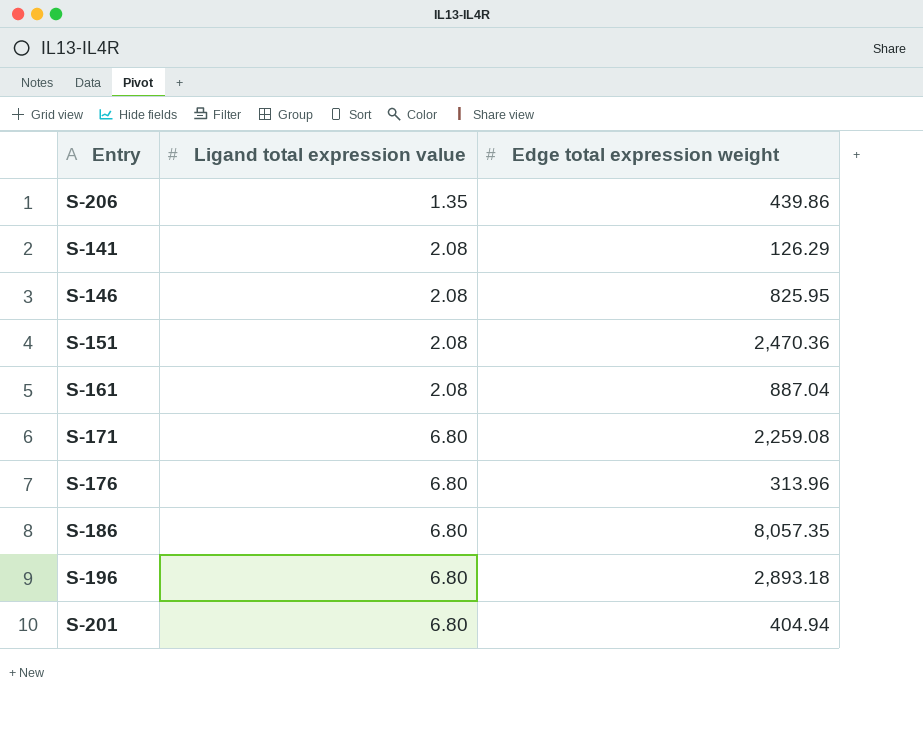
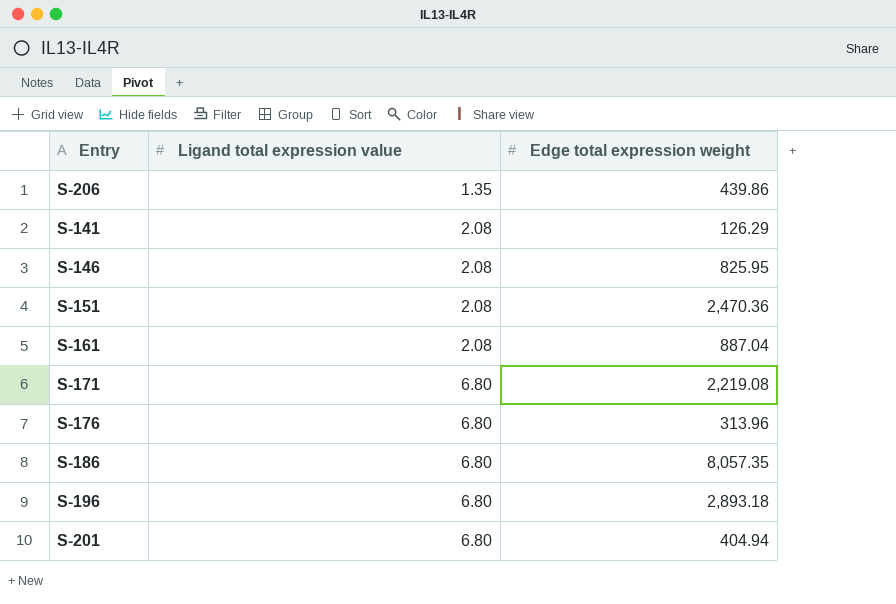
S-171 | Edge total expression weight: 2,259.08 -> 2,219.08

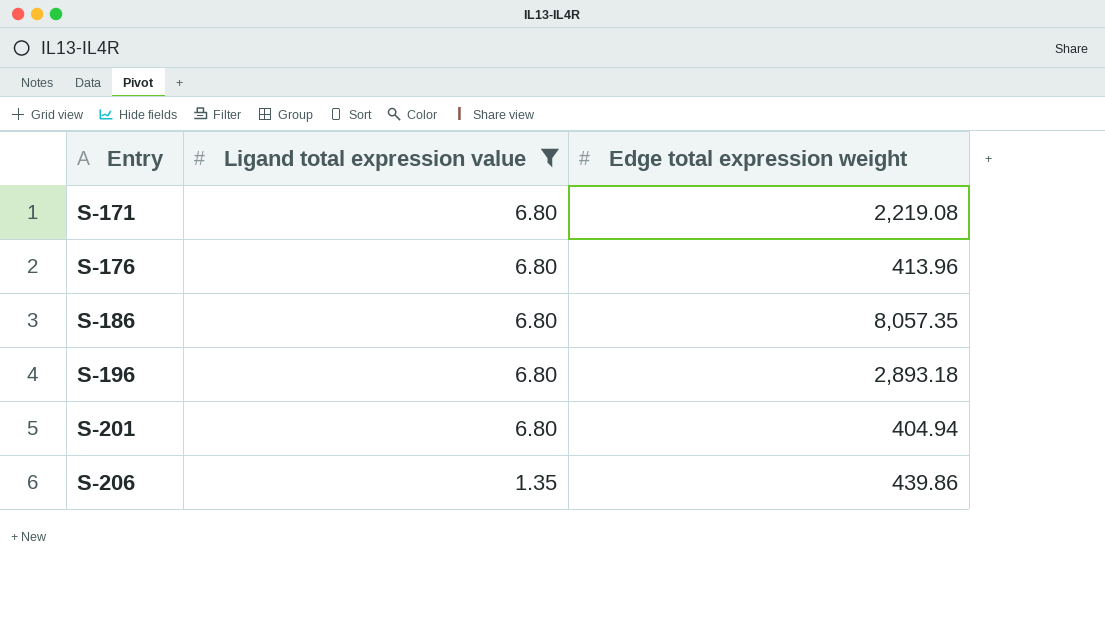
filter: none -> Ligand total expression value != 2.08
row order: Ligand total expression value ascending -> Entry ascending
S-176 | Edge total expression weight: 313.96 -> 413.96

